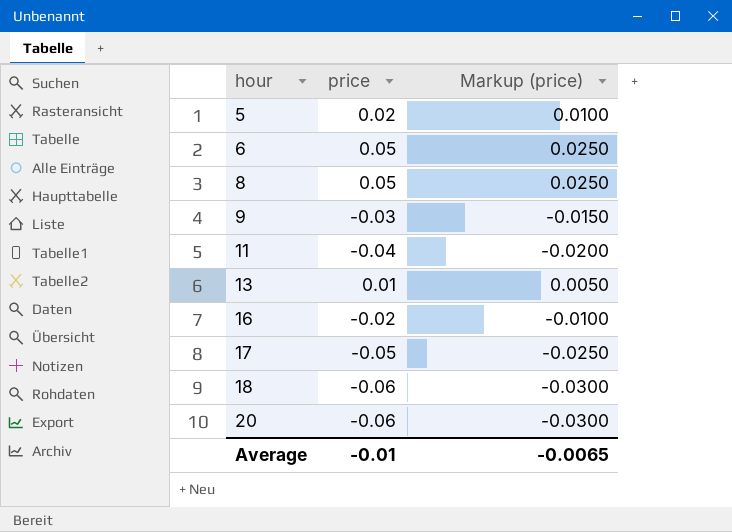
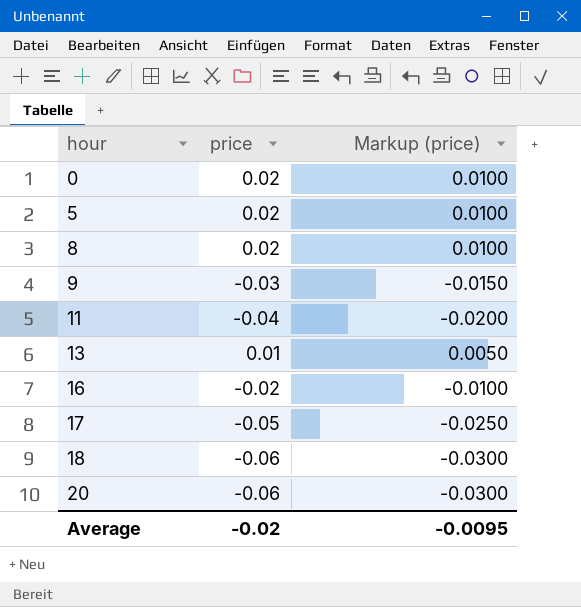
row 6: 0.05 | 0.0250 -> none
row 0: none -> 0.02 | 0.0100
8 | price: 0.05 -> 0.02
8 | Markup (price): 0.0250 -> 0.0100
Average | price: -0.01 -> -0.02
Average | Markup (price): -0.0065 -> -0.0095

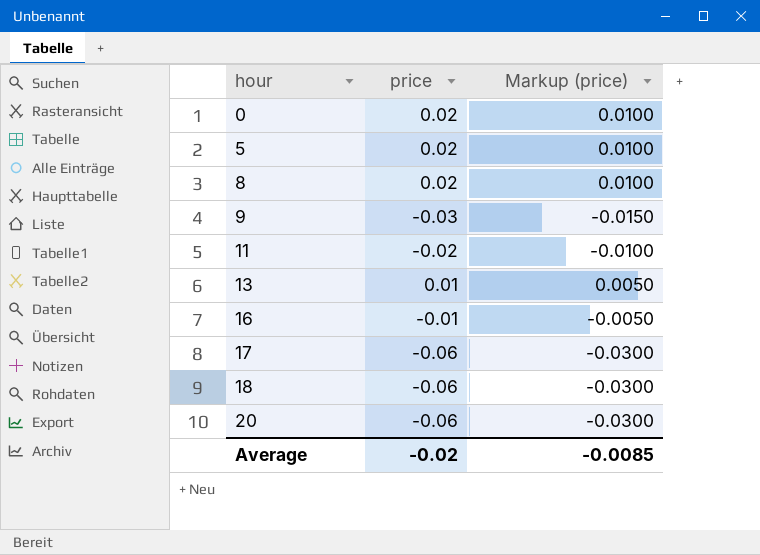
11 | price: -0.04 -> -0.02
11 | Markup (price): -0.0200 -> -0.0100
16 | price: -0.02 -> -0.01
16 | Markup (price): -0.0100 -> -0.0050
17 | price: -0.05 -> -0.06
17 | Markup (price): -0.0250 -> -0.0300
Average | Markup (price): -0.0095 -> -0.0085

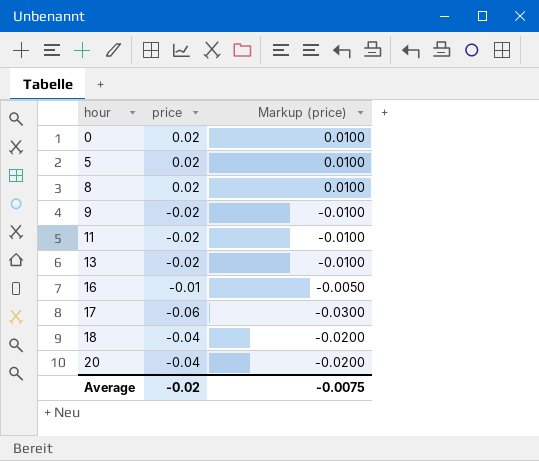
9 | price: -0.03 -> -0.02
9 | Markup (price): -0.0150 -> -0.0100
13 | price: 0.01 -> -0.02
13 | Markup (price): 0.0050 -> -0.0100
18 | price: -0.06 -> -0.04
18 | Markup (price): -0.0300 -> -0.0200
20 | price: -0.06 -> -0.04
20 | Markup (price): -0.0300 -> -0.0200
Average | Markup (price): -0.0085 -> -0.0075

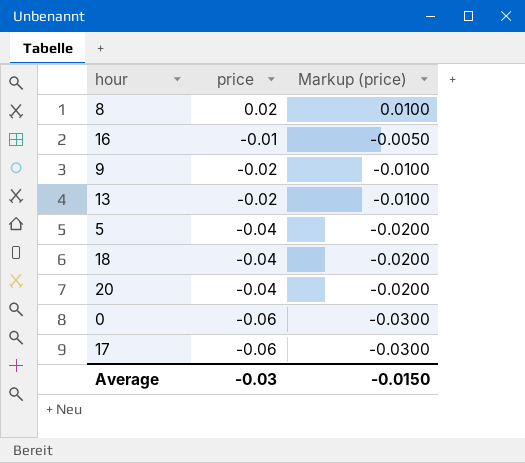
row order: hour ascending -> price descending
row 11: -0.02 | -0.0100 -> none
5 | price: 0.02 -> -0.04
5 | Markup (price): 0.0100 -> -0.0200
0 | price: 0.02 -> -0.06
0 | Markup (price): 0.0100 -> -0.0300
Average | price: -0.02 -> -0.03
Average | Markup (price): -0.0075 -> -0.0150

